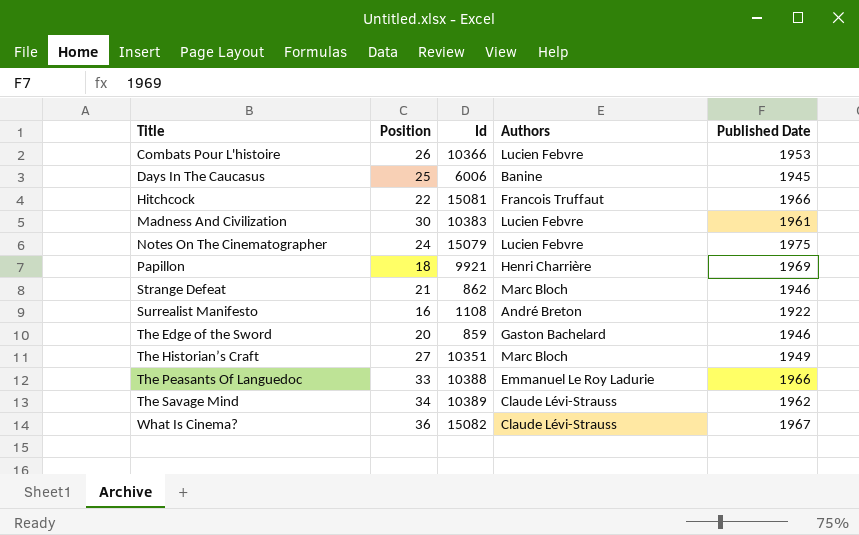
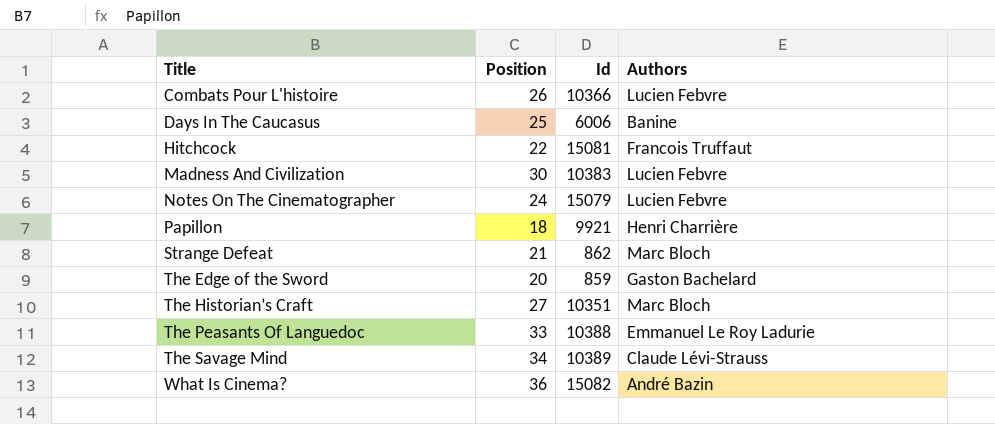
column Published Date | position: 5 -> none
row Surrealist Manifesto: 16 | 1108 | André Breton | 1922 -> none
What Is Cinema? | Authors: Claude Lévi-Strauss -> André Bazin

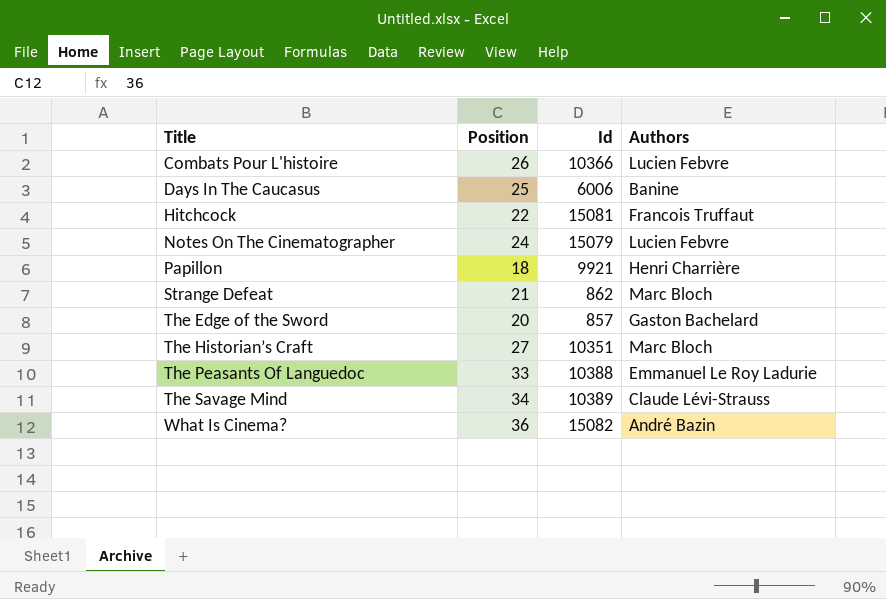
row Madness And Civilization: 30 | 10383 | Lucien Febvre -> none
The Edge of the Sword | Id: 859 -> 857

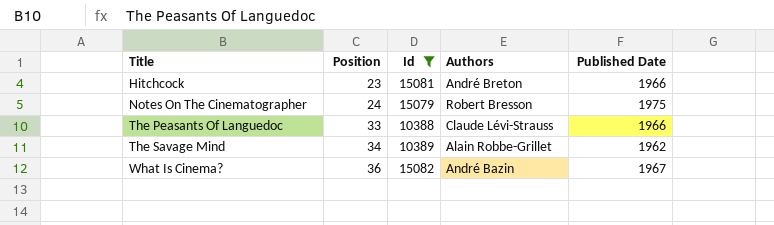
filter: none -> Id >= 10388
column Published Date | position: none -> 5
Hitchcock | Position: 22 -> 23
Hitchcock | Authors: Francois Truffaut -> André Breton
Notes On The Cinematographer | Authors: Lucien Febvre -> Robert Bresson
The Peasants Of Languedoc | Authors: Emmanuel Le Roy Ladurie -> Claude Lévi-Strauss
The Savage Mind | Authors: Claude Lévi-Strauss -> Alain Robbe-Grillet

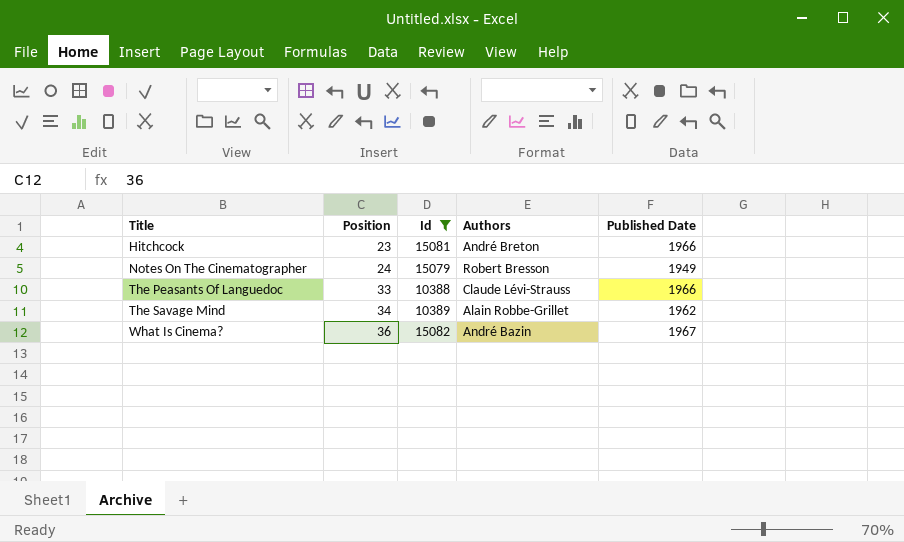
Notes On The Cinematographer | Published Date: 1975 -> 1949

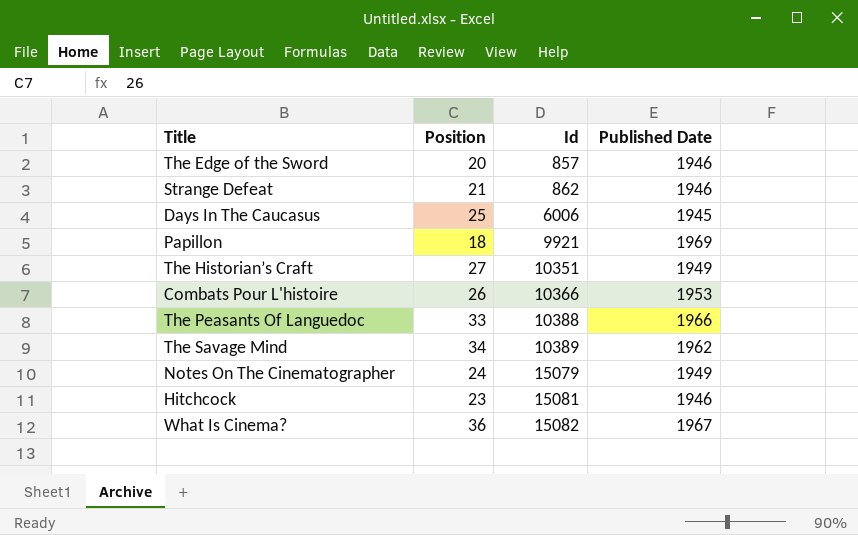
filter: Id >= 10388 -> none
row order: Title ascending -> Id ascending
column Authors | position: 4 -> none
Hitchcock | Published Date: 1966 -> 1946

